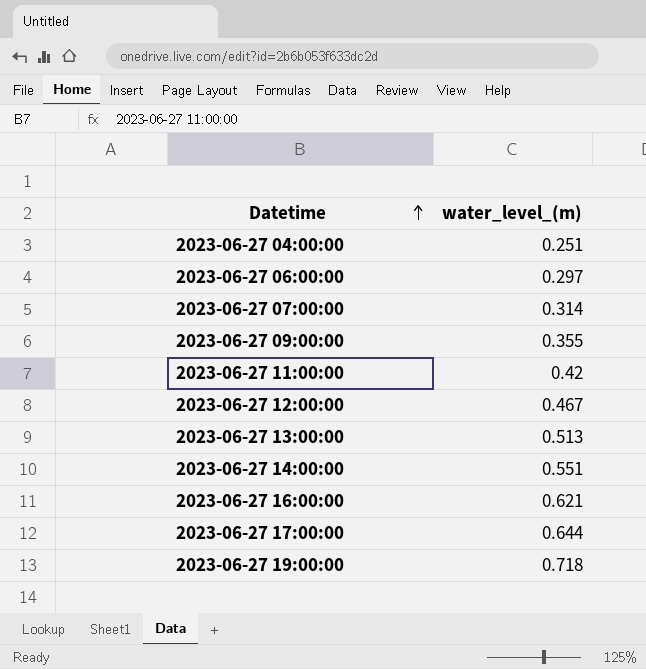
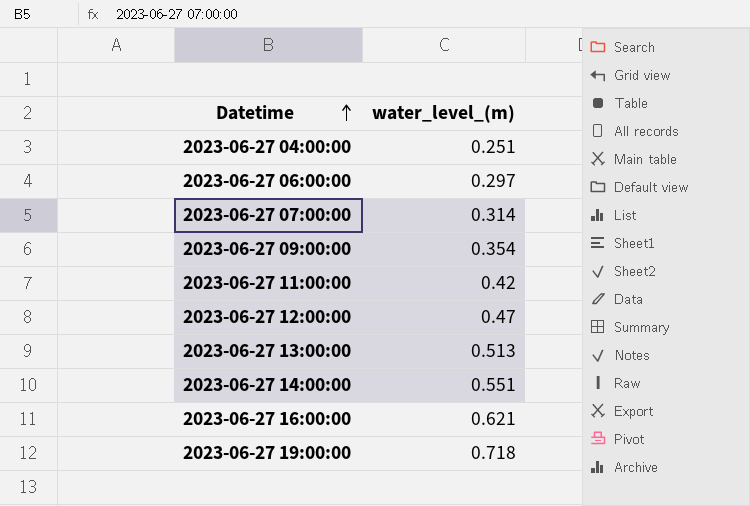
row 2023-06-27 17:00:00: 0.644 -> none
2023-06-27 09:00:00 | water_level_(m): 0.355 -> 0.354
2023-06-27 12:00:00 | water_level_(m): 0.467 -> 0.47

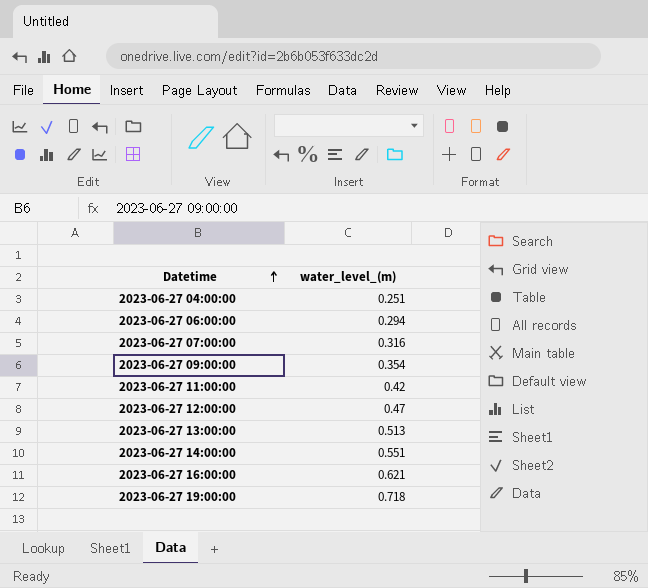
2023-06-27 06:00:00 | water_level_(m): 0.297 -> 0.294
2023-06-27 07:00:00 | water_level_(m): 0.314 -> 0.316

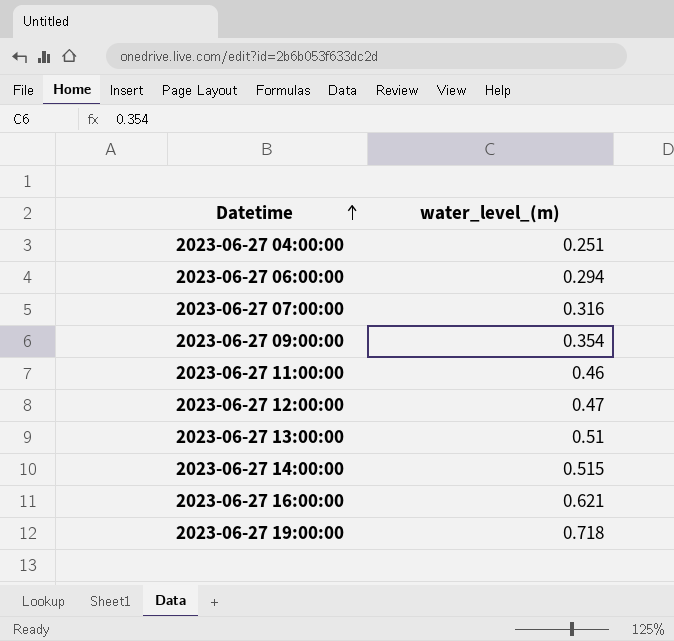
2023-06-27 11:00:00 | water_level_(m): 0.42 -> 0.46
2023-06-27 13:00:00 | water_level_(m): 0.513 -> 0.51
2023-06-27 14:00:00 | water_level_(m): 0.551 -> 0.515

